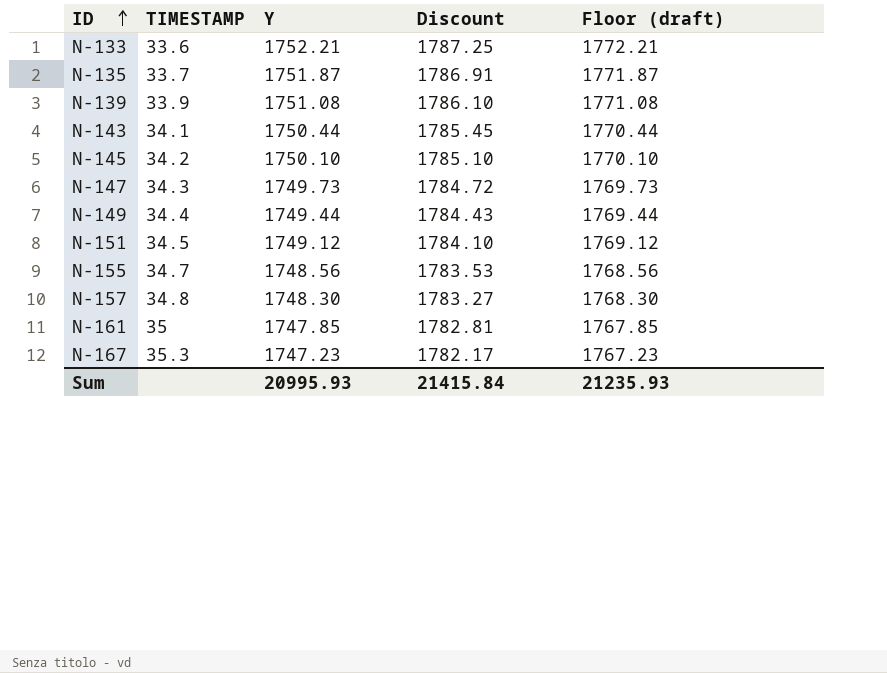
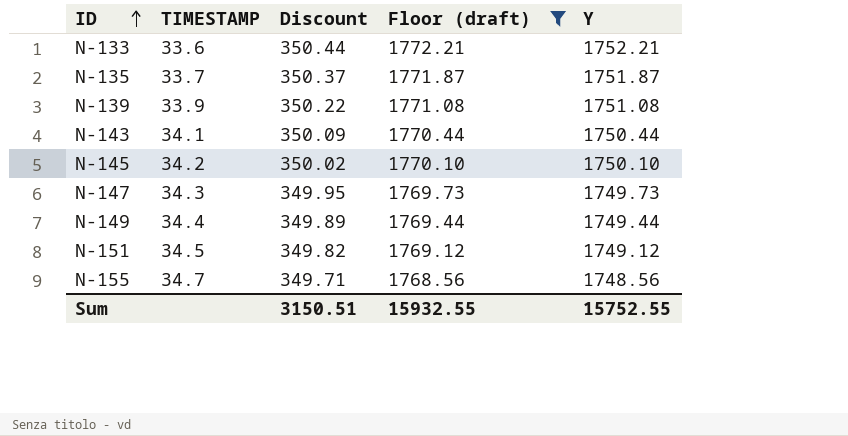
filter: none -> Floor (draft) >= 1768.56
column Discount | formula: [Y] * 1.02 -> [Y] * 0.2
column Y | position: 3 -> 5
Sum | Discount: 21415.84 -> 3150.51
Sum | Floor (draft): 21235.93 -> 15932.55
Sum | Y: 20995.93 -> 15752.55

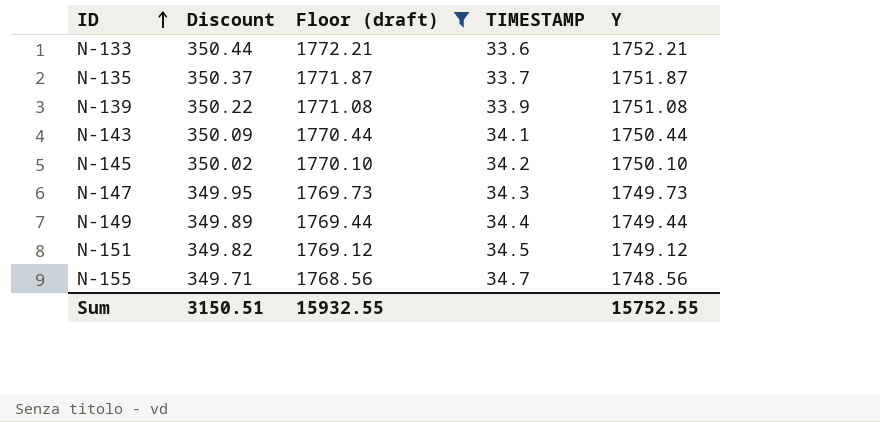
column TIMESTAMP | position: 2 -> 4

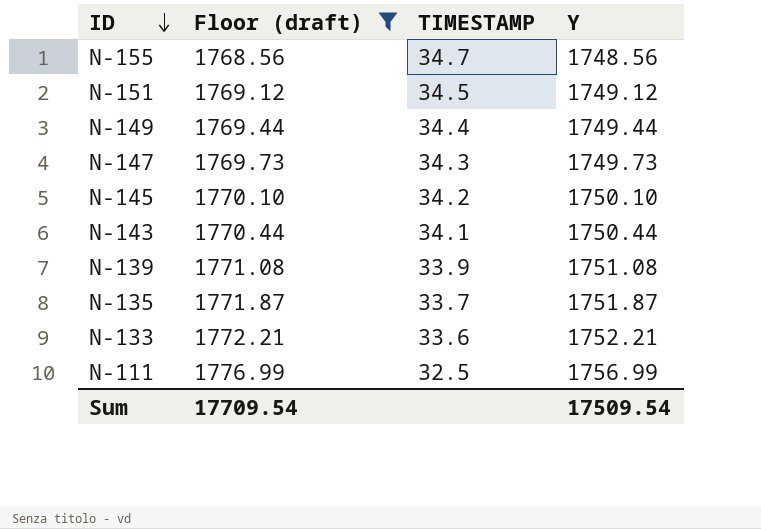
row order: ID ascending -> ID descending
column Discount | formula: [Y] * 0.2 -> none
row N-111: none -> 1776.99 | 32.5 | 1756.99
Sum | Floor (draft): 15932.55 -> 17709.54
Sum | Y: 15752.55 -> 17509.54

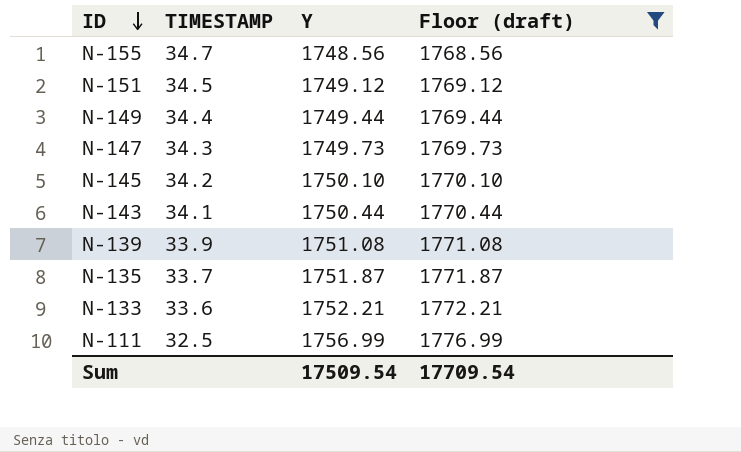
column Floor (draft) | position: 2 -> 4

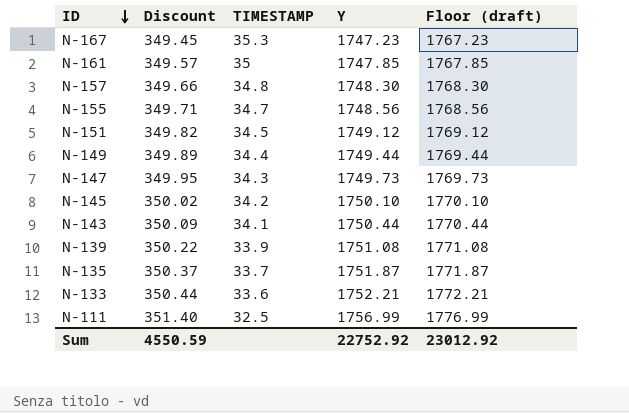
filter: Floor (draft) >= 1768.56 -> none
column Discount | formula: none -> [Y] * 0.2
Sum | Y: 17509.54 -> 22752.92
Sum | Floor (draft): 17709.54 -> 23012.92

